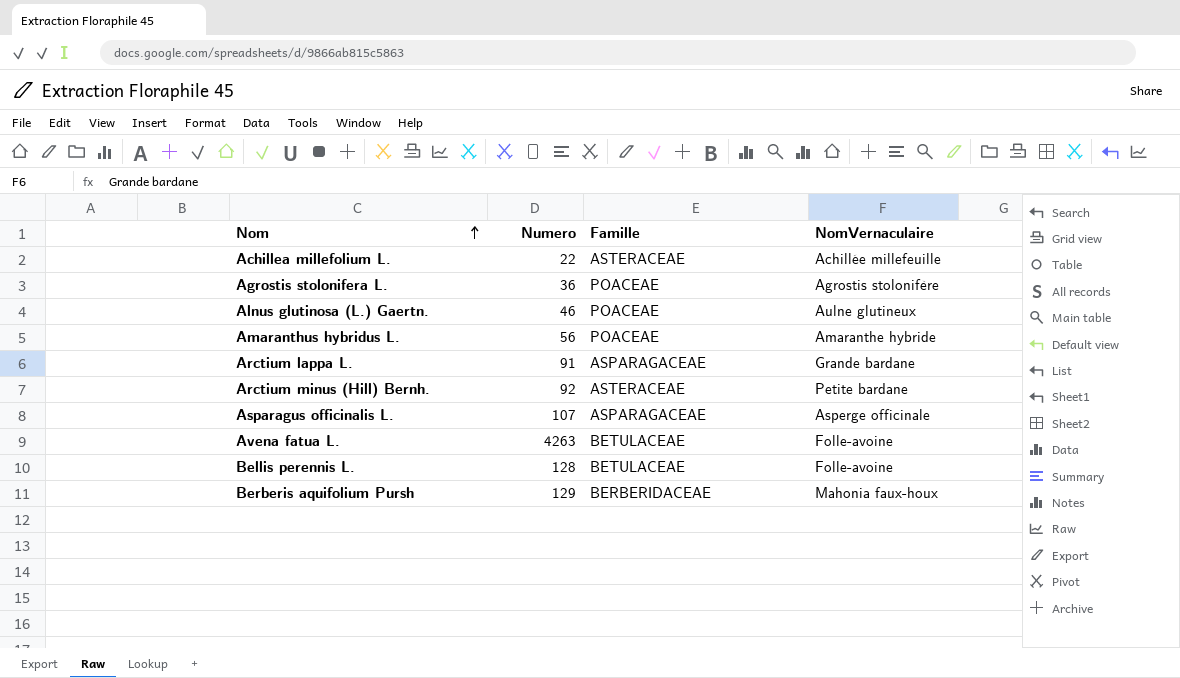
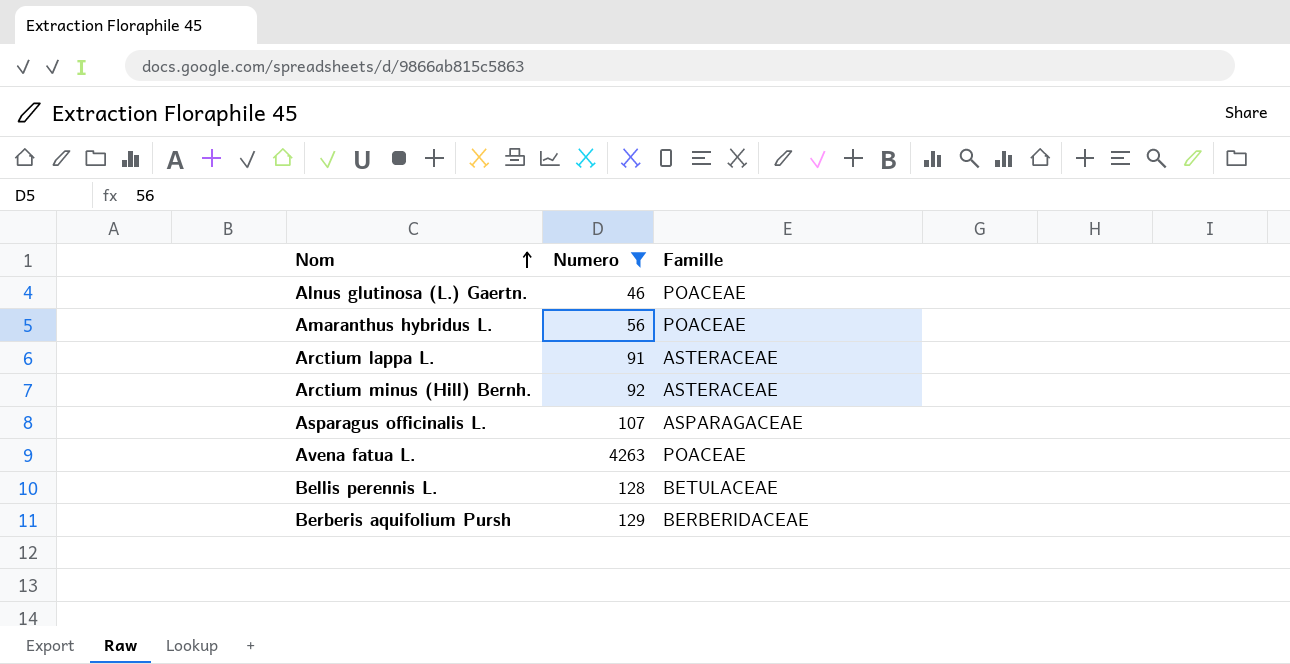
filter: none -> Numero >= 46
column NomVernaculaire | position: 4 -> none
Arctium lappa L. | Famille: ASPARAGACEAE -> ASTERACEAE
Avena fatua L. | Famille: BETULACEAE -> POACEAE

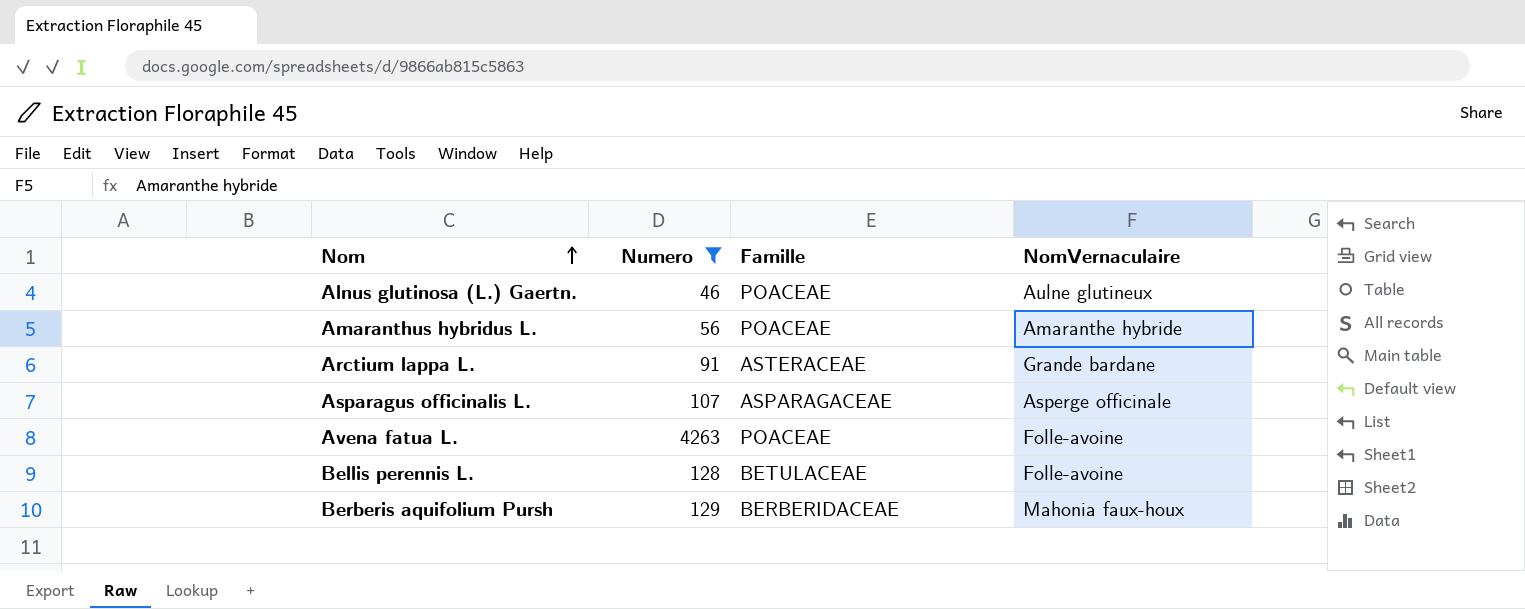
column NomVernaculaire | position: none -> 4
row Arctium minus (Hill) Bernh.: 92 | ASTERACEAE -> none

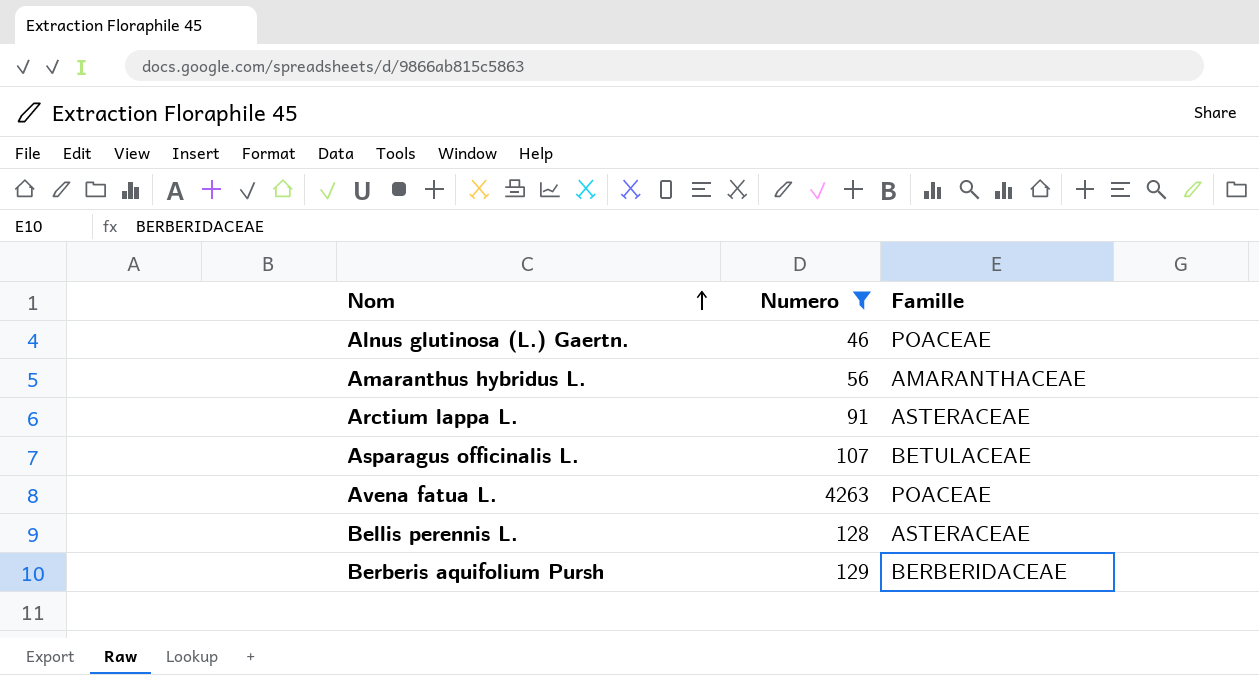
column NomVernaculaire | position: 4 -> none
Amaranthus hybridus L. | Famille: POACEAE -> AMARANTHACEAE
Asparagus officinalis L. | Famille: ASPARAGACEAE -> BETULACEAE
Bellis perennis L. | Famille: BETULACEAE -> ASTERACEAE

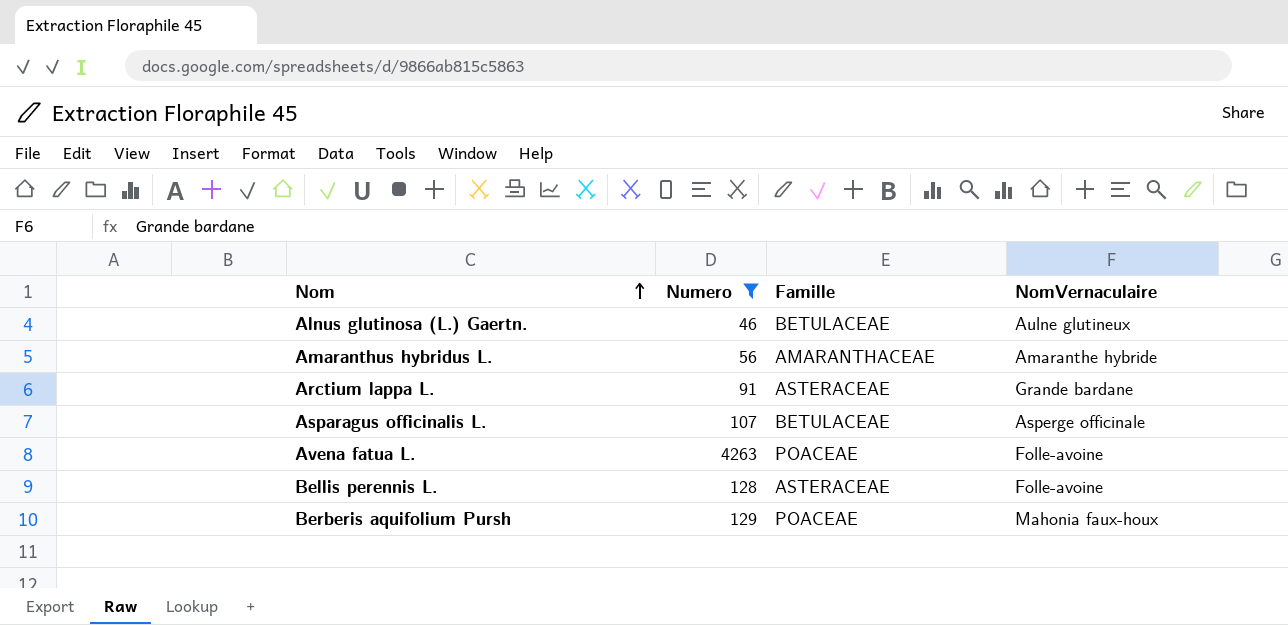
column NomVernaculaire | position: none -> 4
Alnus glutinosa (L.) Gaertn. | Famille: POACEAE -> BETULACEAE
Berberis aquifolium Pursh | Famille: BERBERIDACEAE -> POACEAE

